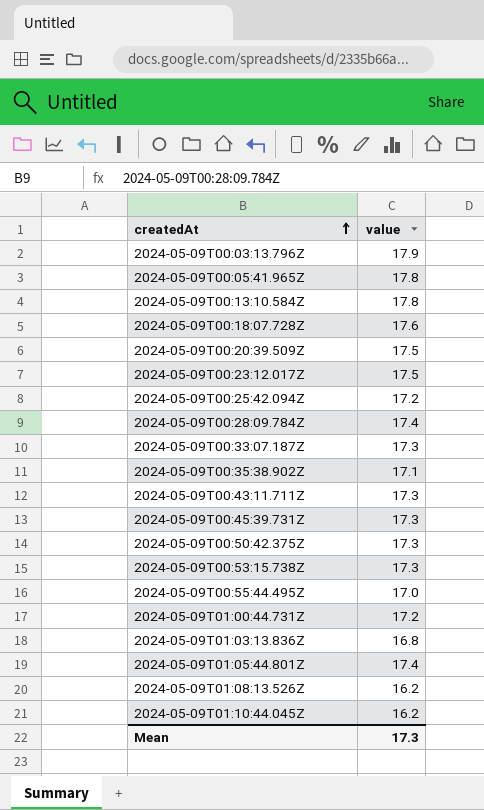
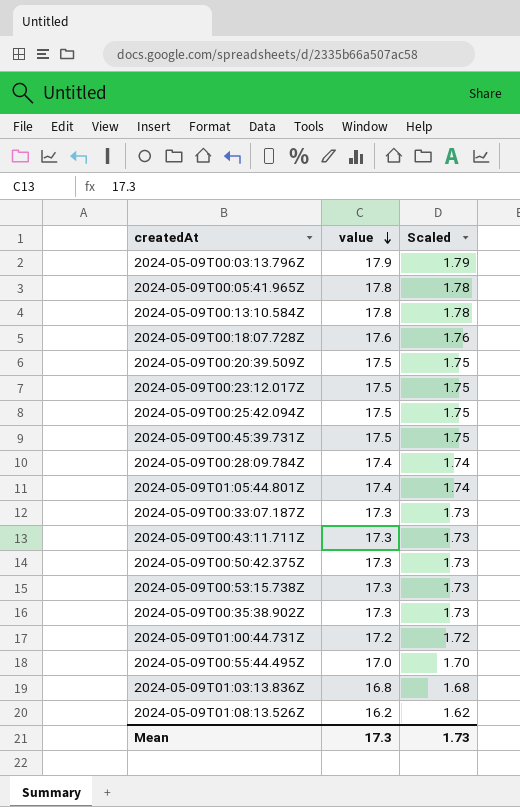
row order: createdAt ascending -> value descending
column Scaled | formula: none -> [value] * 0.1
row 2024-05-09T01:10:44.045Z: 16.2 -> none
2024-05-09T00:25:42.094Z | value: 17.2 -> 17.5
2024-05-09T00:45:39.731Z | value: 17.3 -> 17.5
2024-05-09T00:35:38.902Z | value: 17.1 -> 17.3

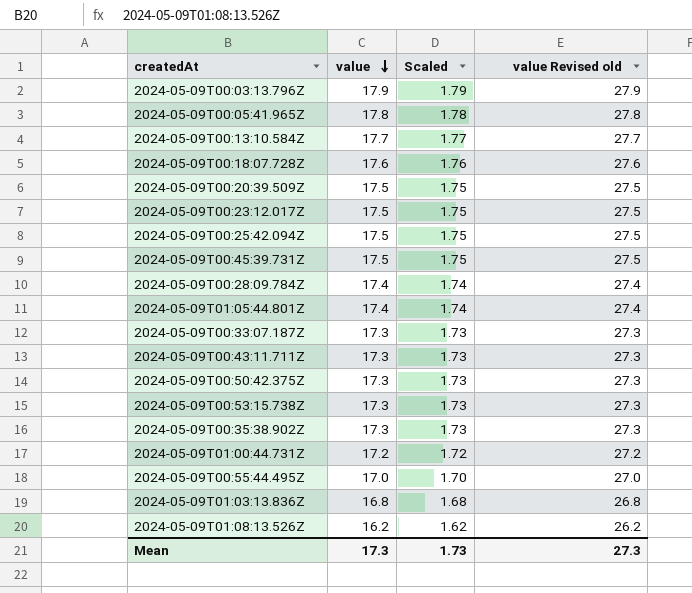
column value Revised old | formula: none -> [value] + 10
2024-05-09T00:13:10.584Z | value: 17.8 -> 17.7
2024-05-09T00:13:10.584Z | Scaled: 1.78 -> 1.77

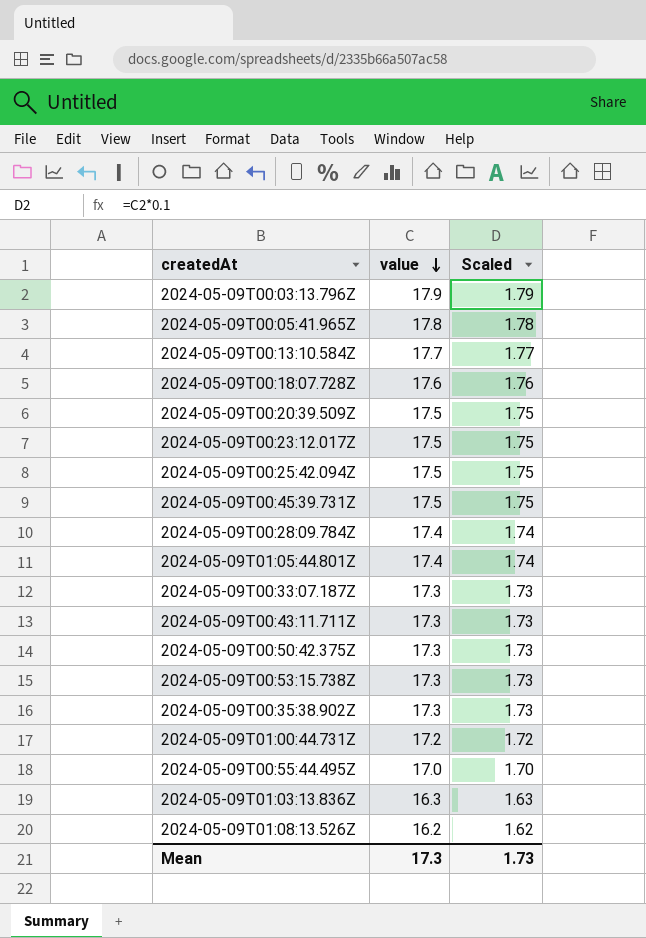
column value Revised old | formula: [value] + 10 -> none
2024-05-09T01:03:13.836Z | value: 16.8 -> 16.3
2024-05-09T01:03:13.836Z | Scaled: 1.68 -> 1.63

